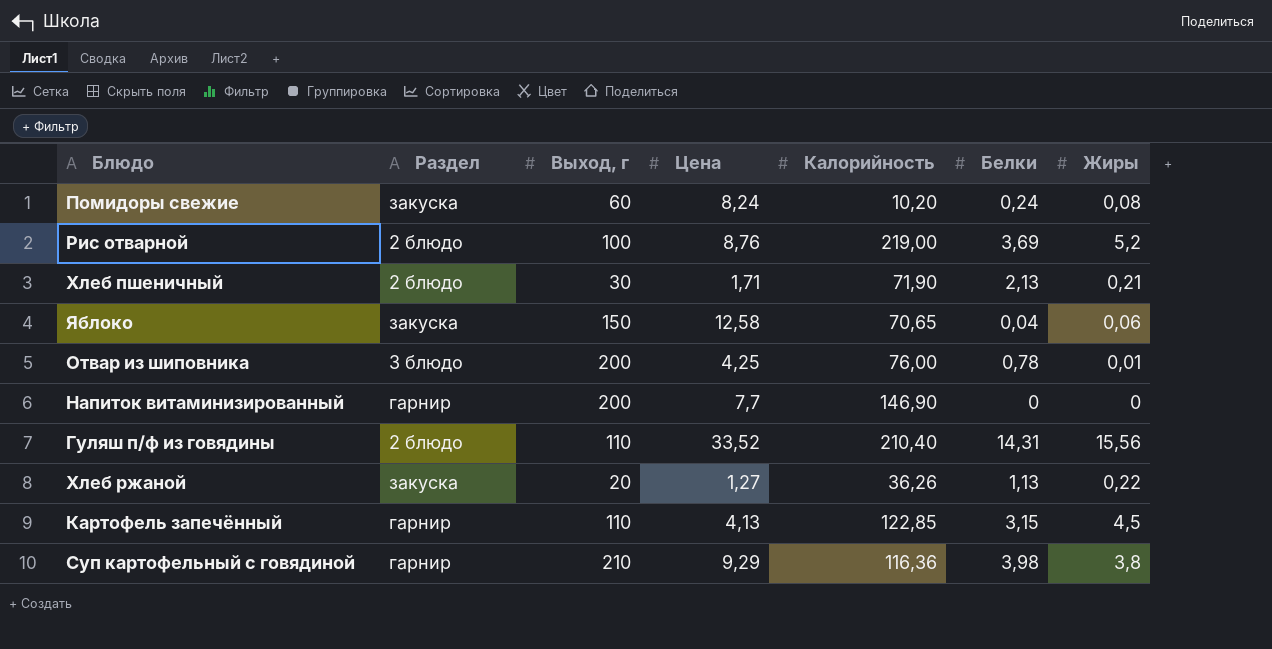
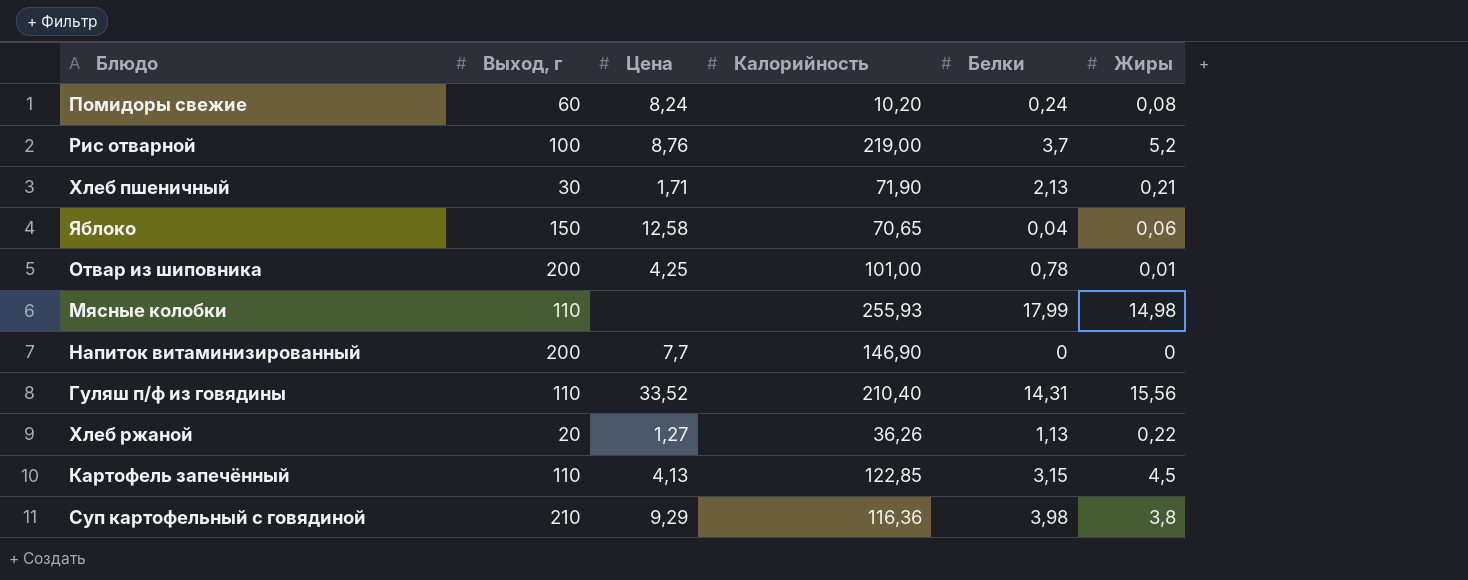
column Раздел | position: 2 -> none
Рис отварной | Белки: 3,69 -> 3,7
Отвар из шиповника | Калорийность: 76,00 -> 101,00
row Мясные колобки: none -> 110 | none | 255,93 | 17,99 | 14,98

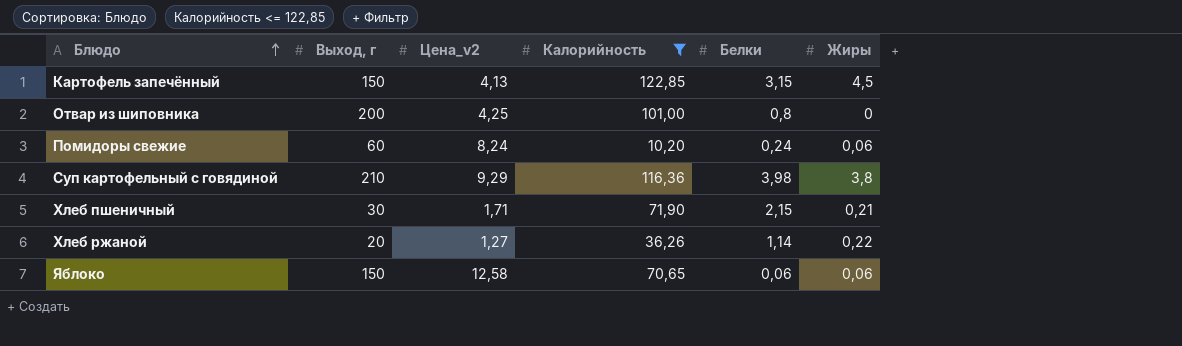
filter: none -> Калорийность <= 122,85
row order: none -> Блюдо ascending
column name: Цена -> Цена_v2
Картофель запечённый | Выход, г: 110 -> 150
Отвар из шиповника | Белки: 0,78 -> 0,8
Отвар из шиповника | Жиры: 0,01 -> 0
Помидоры свежие | Жиры: 0,08 -> 0,06
Хлеб пшеничный | Белки: 2,13 -> 2,15
Хлеб ржаной | Белки: 1,13 -> 1,14
Яблоко | Белки: 0,04 -> 0,06

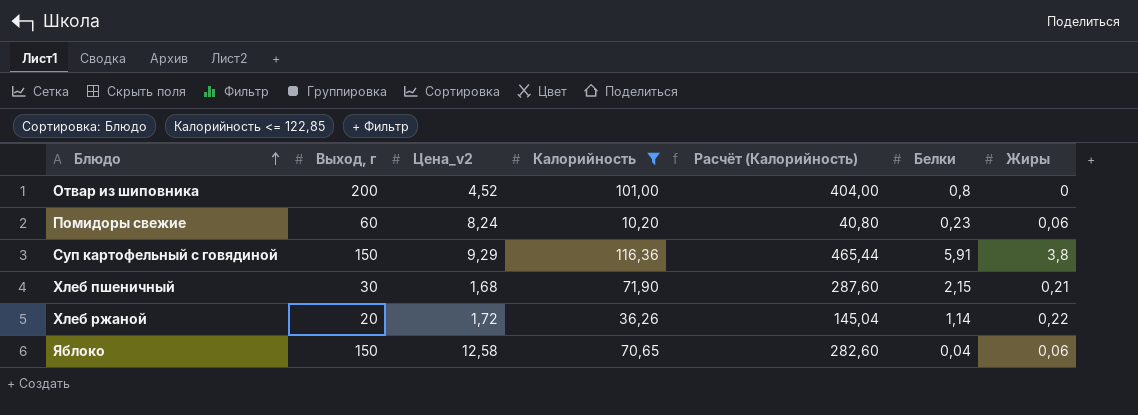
column Расчёт (Калорийность) | formula: none -> [Калорийность] * 4
row Картофель запечённый: 150 | 4,13 | 122,85 | 3,15 | 4,5 -> none
Отвар из шиповника | Цена_v2: 4,25 -> 4,52
Помидоры свежие | Белки: 0,24 -> 0,23
Суп картофельный с говядиной | Выход, г: 210 -> 150
Суп картофельный с говядиной | Белки: 3,98 -> 5,91
Хлеб пшеничный | Цена_v2: 1,71 -> 1,68
Хлеб ржаной | Цена_v2: 1,27 -> 1,72
Яблоко | Белки: 0,06 -> 0,04

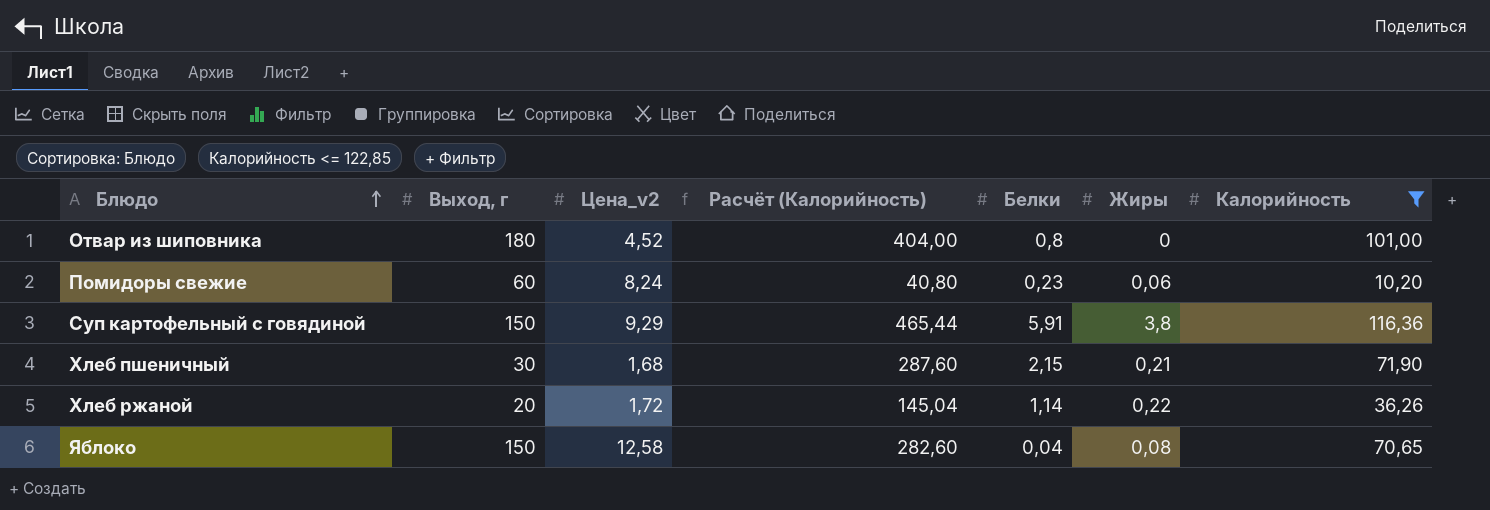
column Калорийность | position: 4 -> 7
Отвар из шиповника | Выход, г: 200 -> 180
Яблоко | Жиры: 0,06 -> 0,08

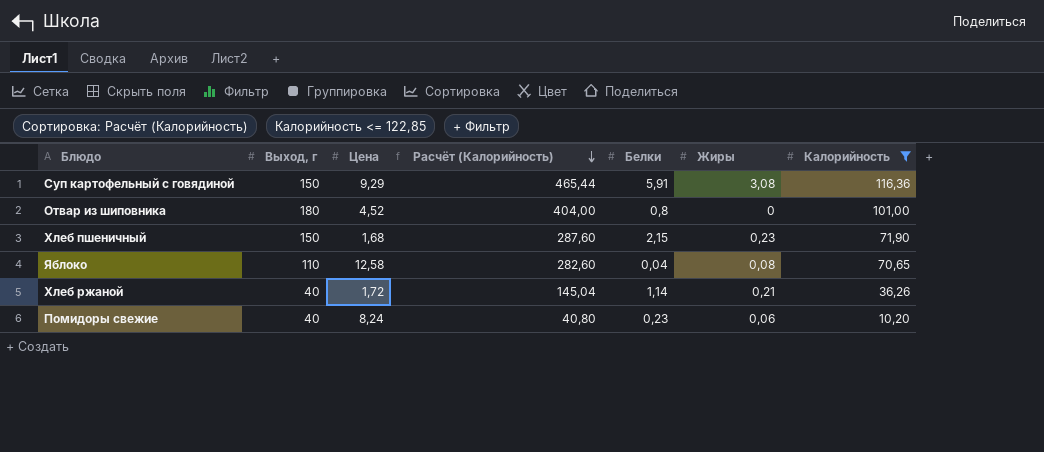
row order: Блюдо ascending -> Расчёт (Калорийность) descending
column name: Цена_v2 -> Цена
Суп картофельный с говядиной | Жиры: 3,8 -> 3,08
Хлеб пшеничный | Выход, г: 30 -> 150
Хлеб пшеничный | Жиры: 0,21 -> 0,23
Яблоко | Выход, г: 150 -> 110
Хлеб ржаной | Выход, г: 20 -> 40
Хлеб ржаной | Жиры: 0,22 -> 0,21
Помидоры свежие | Выход, г: 60 -> 40

